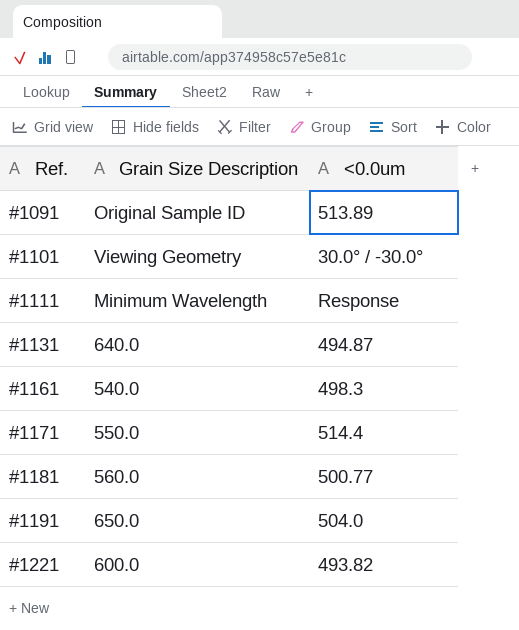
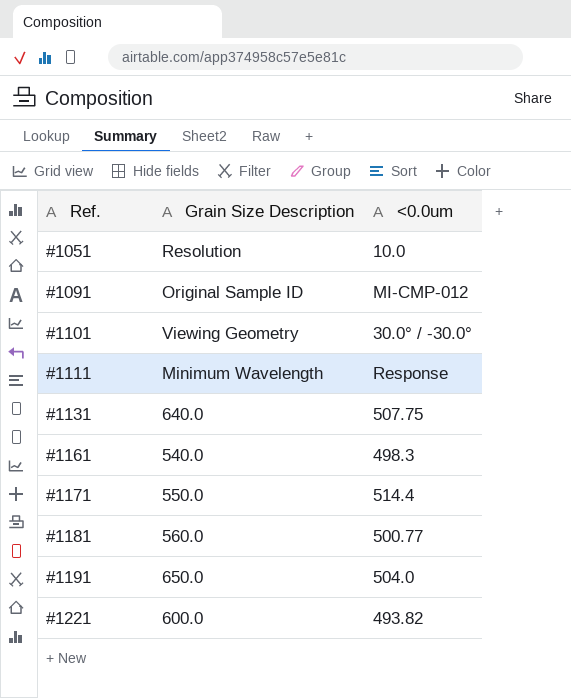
row #1051: none -> Resolution | 10.0
#1091 | <0.0um: 513.89 -> MI-CMP-012
#1131 | <0.0um: 494.87 -> 507.75

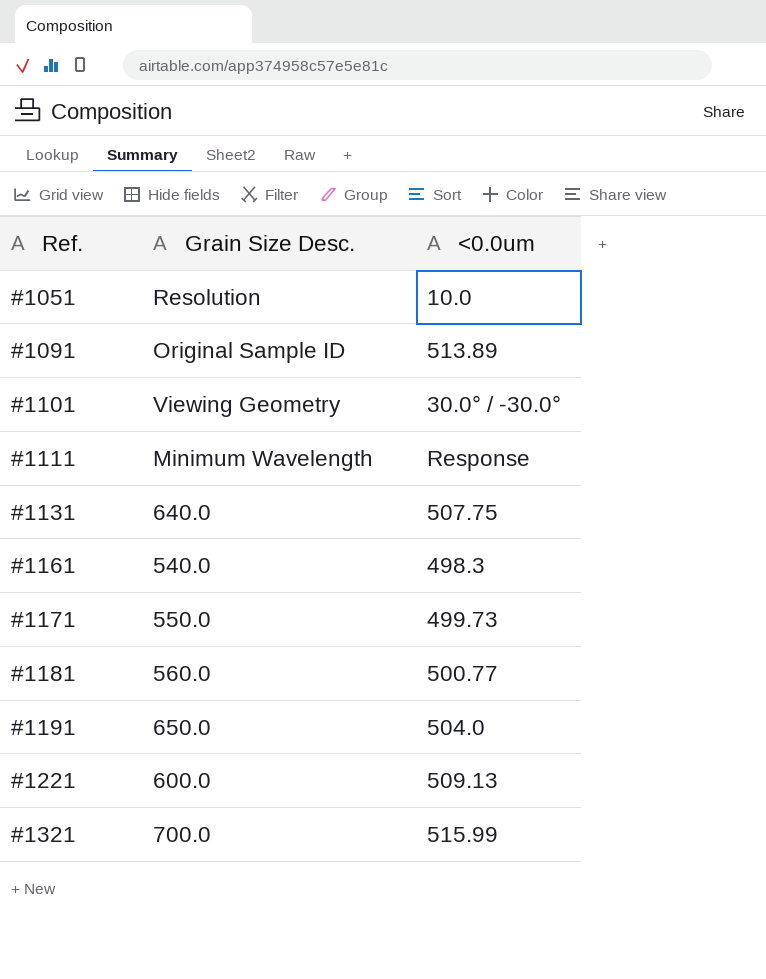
column name: Grain Size Description -> Grain Size Desc.
#1091 | <0.0um: MI-CMP-012 -> 513.89
#1171 | <0.0um: 514.4 -> 499.73
#1221 | <0.0um: 493.82 -> 509.13
row #1321: none -> 700.0 | 515.99

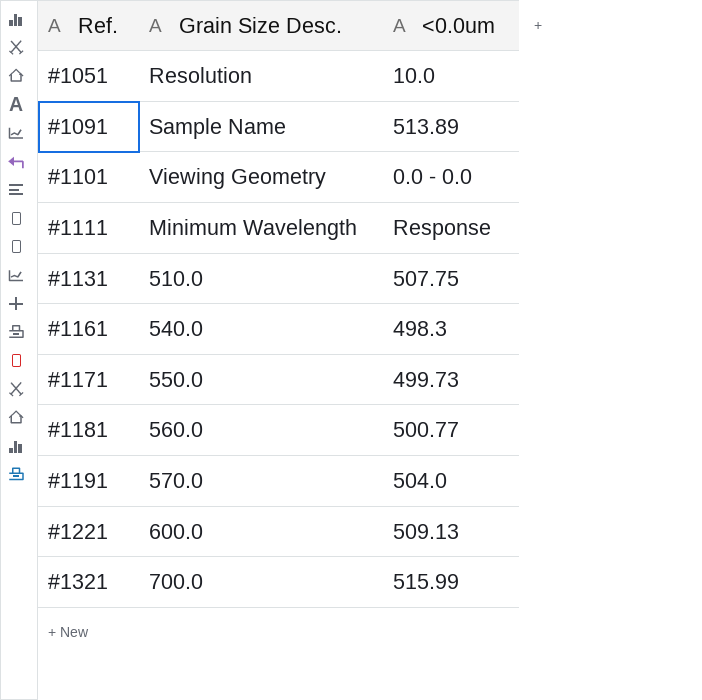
#1091 | Grain Size Desc.: Original Sample ID -> Sample Name
#1101 | <0.0um: 30.0° / -30.0° -> 0.0 - 0.0
#1131 | Grain Size Desc.: 640.0 -> 510.0
#1191 | Grain Size Desc.: 650.0 -> 570.0

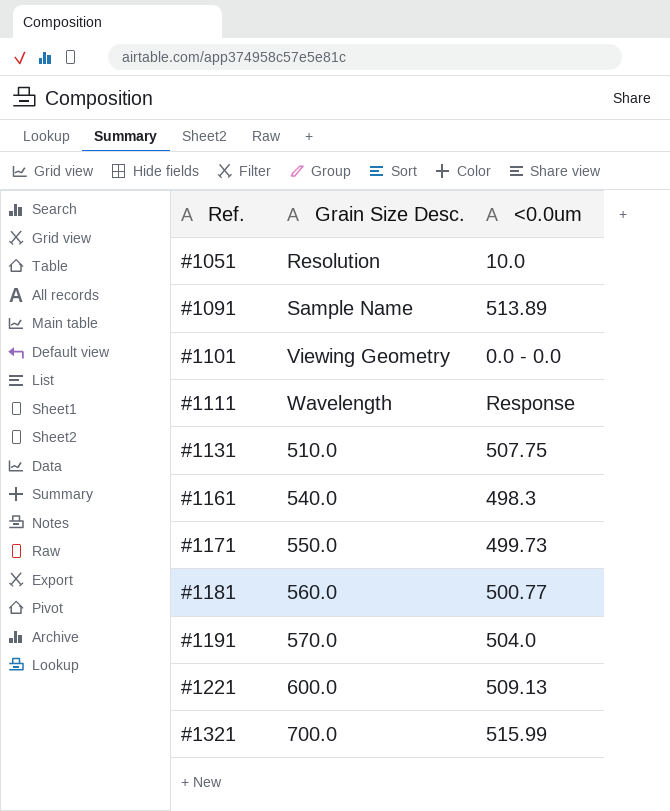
#1111 | Grain Size Desc.: Minimum Wavelength -> Wavelength

